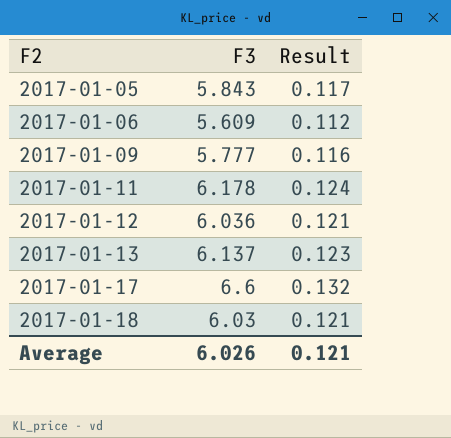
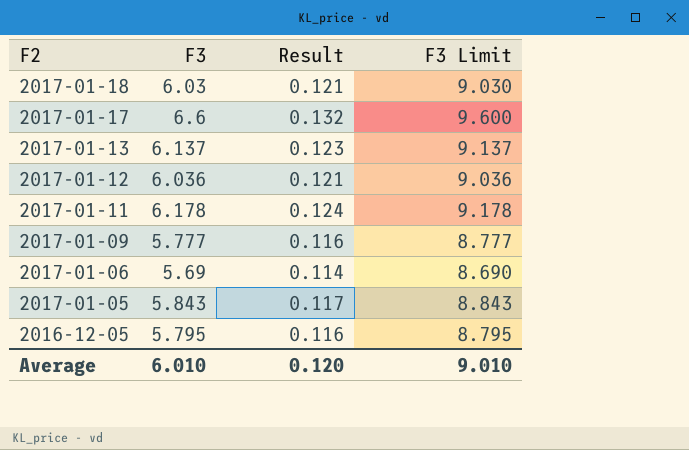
row order: F2 ascending -> F2 descending
column F3 Limit | formula: none -> [F3] + 3
2017-01-06 | F3: 5.609 -> 5.69
2017-01-06 | Result: 0.112 -> 0.114
row 2016-12-05: none -> 5.795 | 0.116 | 8.795
Average | F3: 6.026 -> 6.010
Average | Result: 0.121 -> 0.120

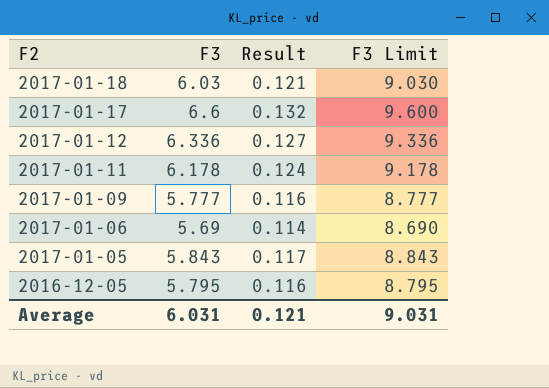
row 2017-01-13: 6.137 | 0.123 | 9.137 -> none
2017-01-12 | F3: 6.036 -> 6.336
2017-01-12 | Result: 0.121 -> 0.127
2017-01-12 | F3 Limit: 9.036 -> 9.336
Average | F3: 6.010 -> 6.031
Average | Result: 0.120 -> 0.121
Average | F3 Limit: 9.010 -> 9.031

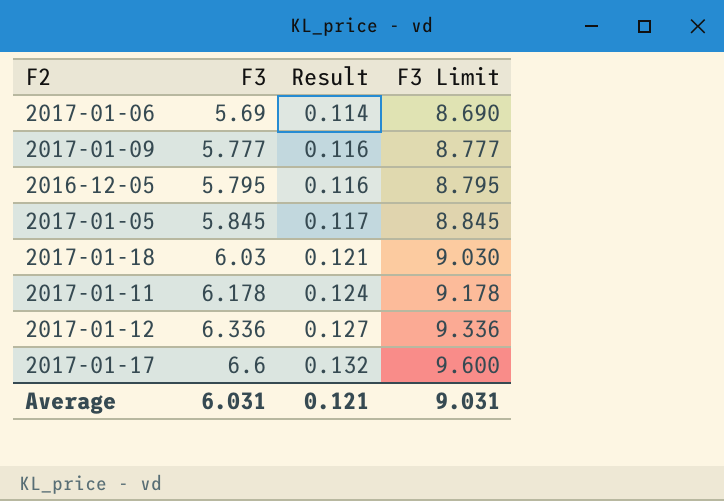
row order: F2 descending -> F3 ascending
2017-01-05 | F3: 5.843 -> 5.845
2017-01-05 | F3 Limit: 8.843 -> 8.845

